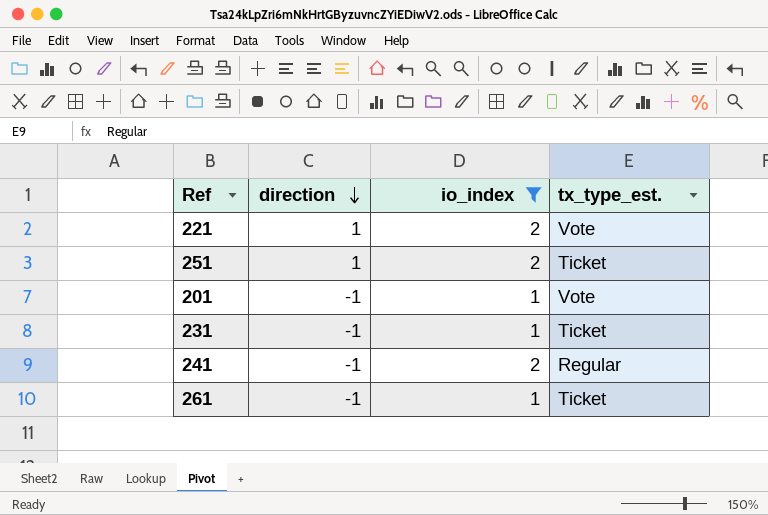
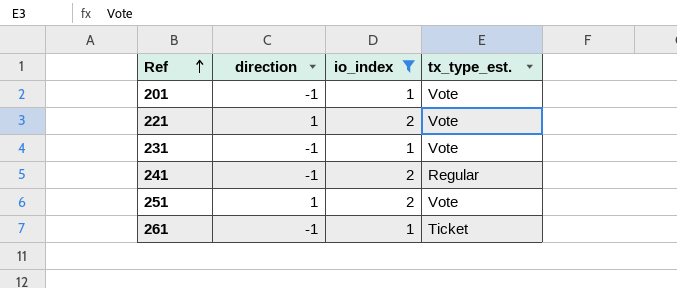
row order: direction descending -> Ref ascending
231 | tx_type_est.: Ticket -> Vote
251 | tx_type_est.: Ticket -> Vote

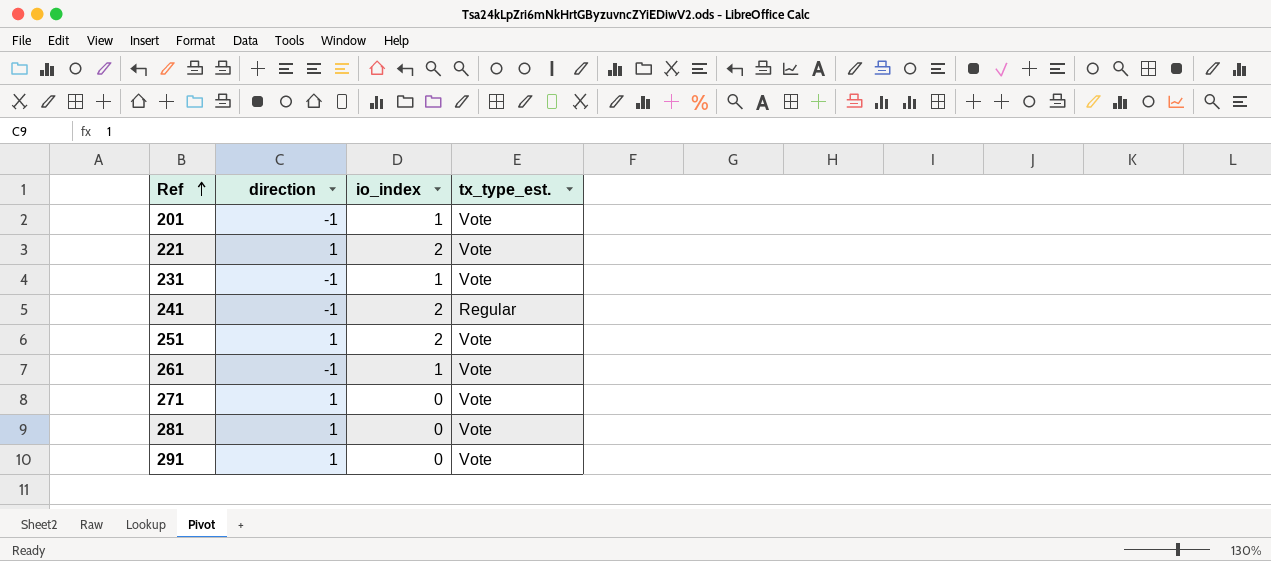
filter: io_index != 0 -> none
261 | tx_type_est.: Ticket -> Vote

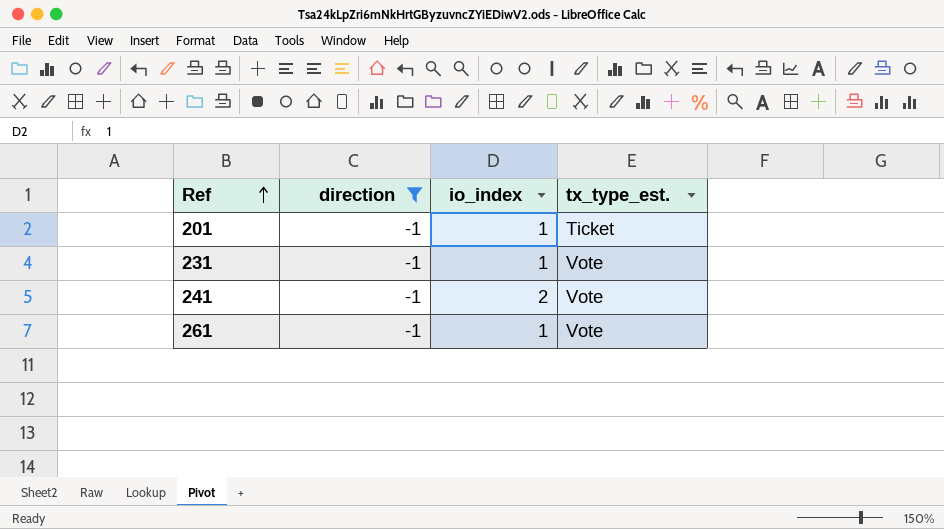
filter: none -> direction = -1
201 | tx_type_est.: Vote -> Ticket
241 | tx_type_est.: Regular -> Vote

